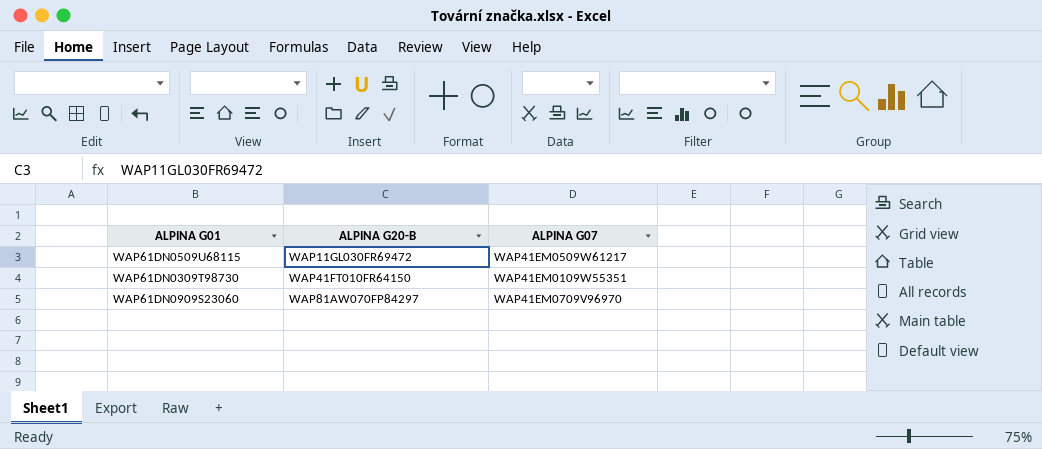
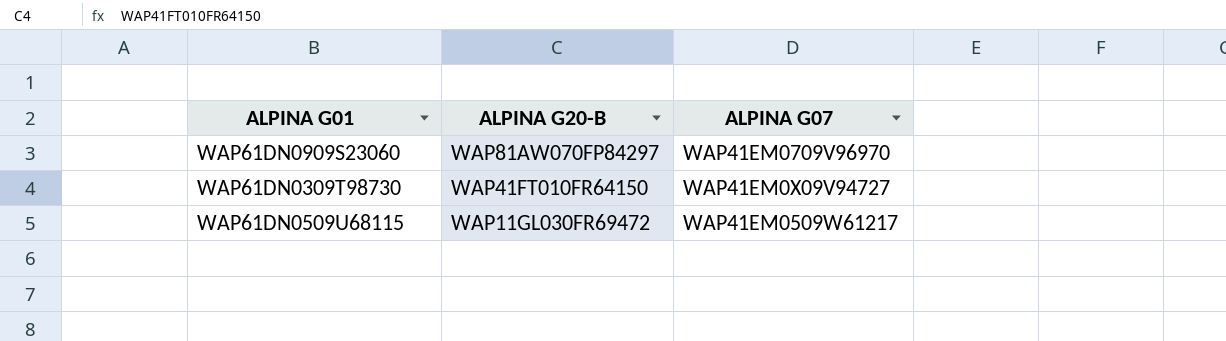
row order: ALPINA G20-B ascending -> ALPINA G20-B descending
WAP61DN0309T98730 | ALPINA G07: WAP41EM0109W55351 -> WAP41EM0X09V94727

